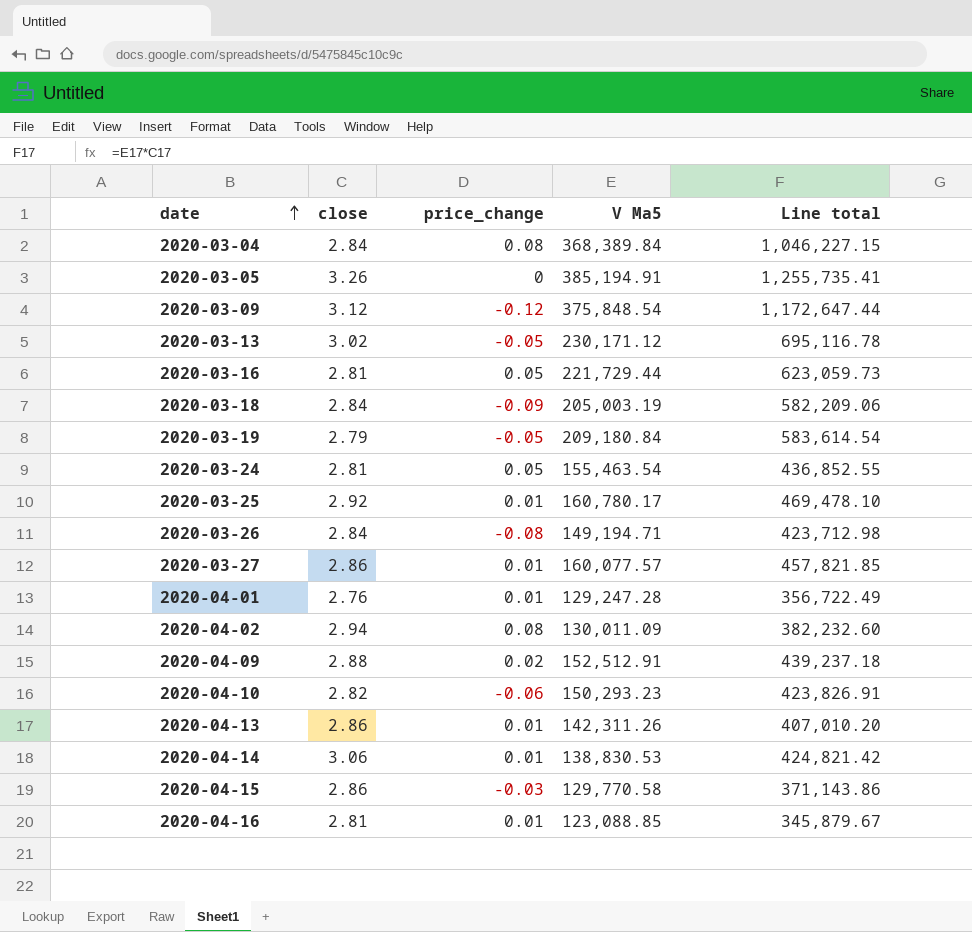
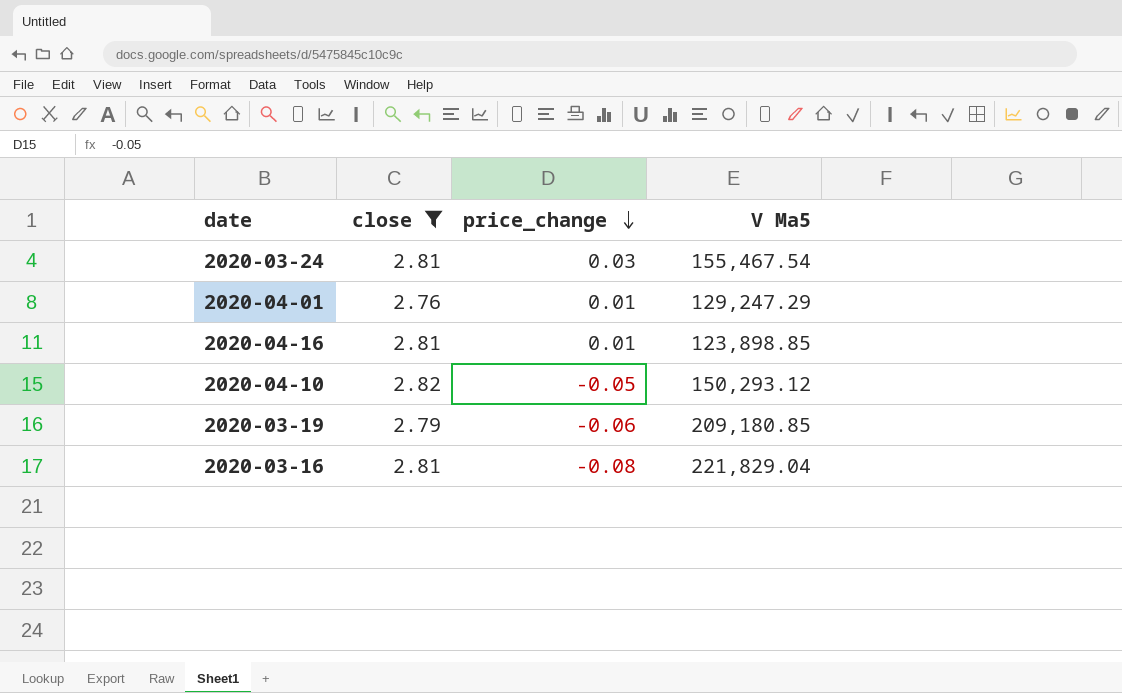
filter: none -> close <= 2.82
row order: date ascending -> price_change descending
column Line total | formula: [close] * [V Ma5] -> none
2020-03-24 | price_change: 0.05 -> 0.03
2020-03-24 | V Ma5: 155,463.54 -> 155,467.54
2020-04-01 | V Ma5: 129,247.28 -> 129,247.29
2020-04-16 | V Ma5: 123,088.85 -> 123,898.85
2020-04-10 | price_change: -0.06 -> -0.05
2020-04-10 | V Ma5: 150,293.23 -> 150,293.12
2020-03-19 | price_change: -0.05 -> -0.06
2020-03-19 | V Ma5: 209,180.84 -> 209,180.85
2020-03-16 | price_change: 0.05 -> -0.08
2020-03-16 | V Ma5: 221,729.44 -> 221,829.04

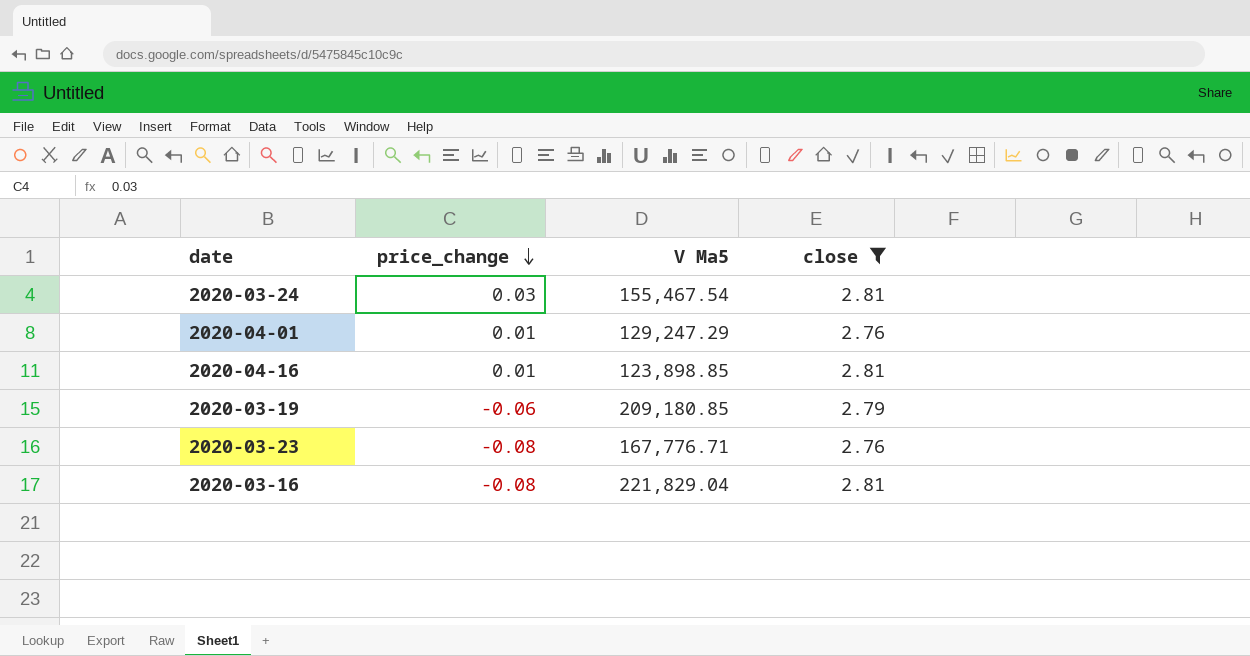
column close | position: 2 -> 4
row 2020-04-10: 2.82 | -0.05 | 150,293.12 -> none
row 2020-03-23: none -> -0.08 | 167,776.71 | 2.76

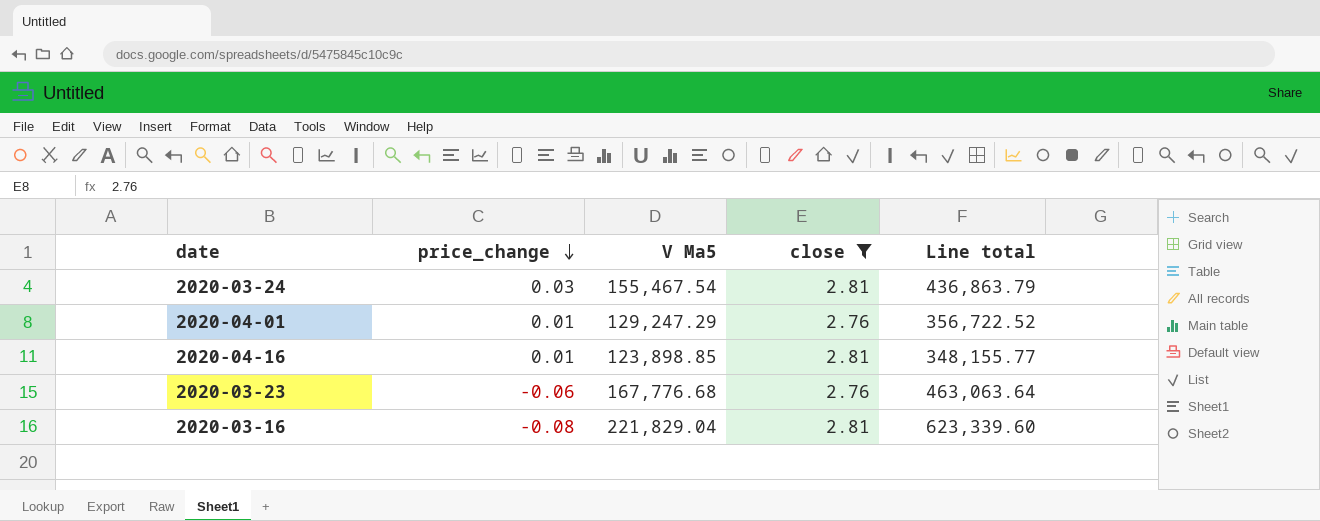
column Line total | formula: none -> [V Ma5] * [close]
row 2020-03-19: -0.06 | 209,180.85 | 2.79 -> none
2020-03-23 | price_change: -0.08 -> -0.06
2020-03-23 | V Ma5: 167,776.71 -> 167,776.68

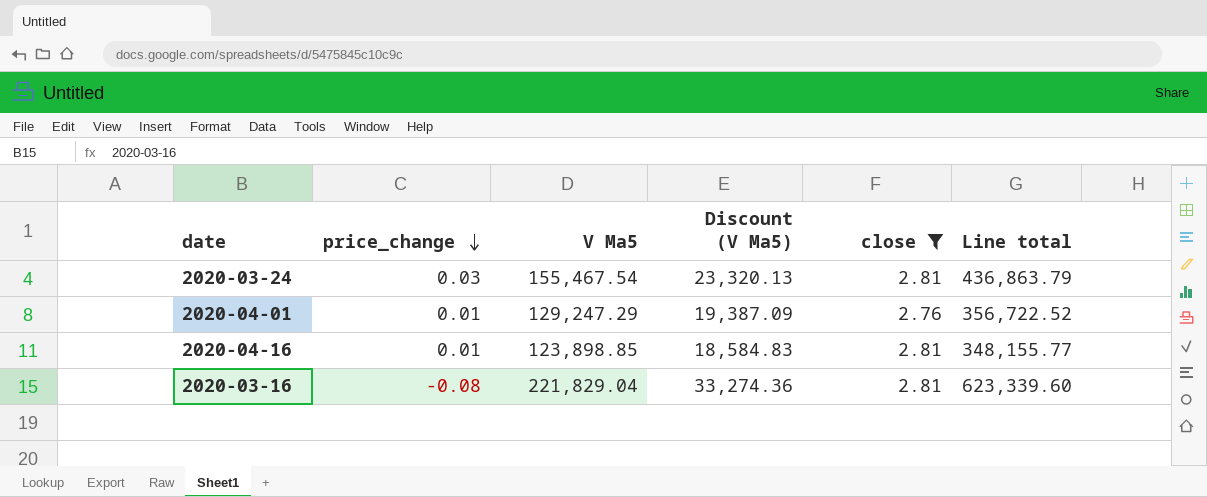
column Discount (V Ma5) | formula: none -> [V Ma5] * 0.15
row 2020-03-23: -0.06 | 167,776.68 | 2.76 | 463,063.64 -> none

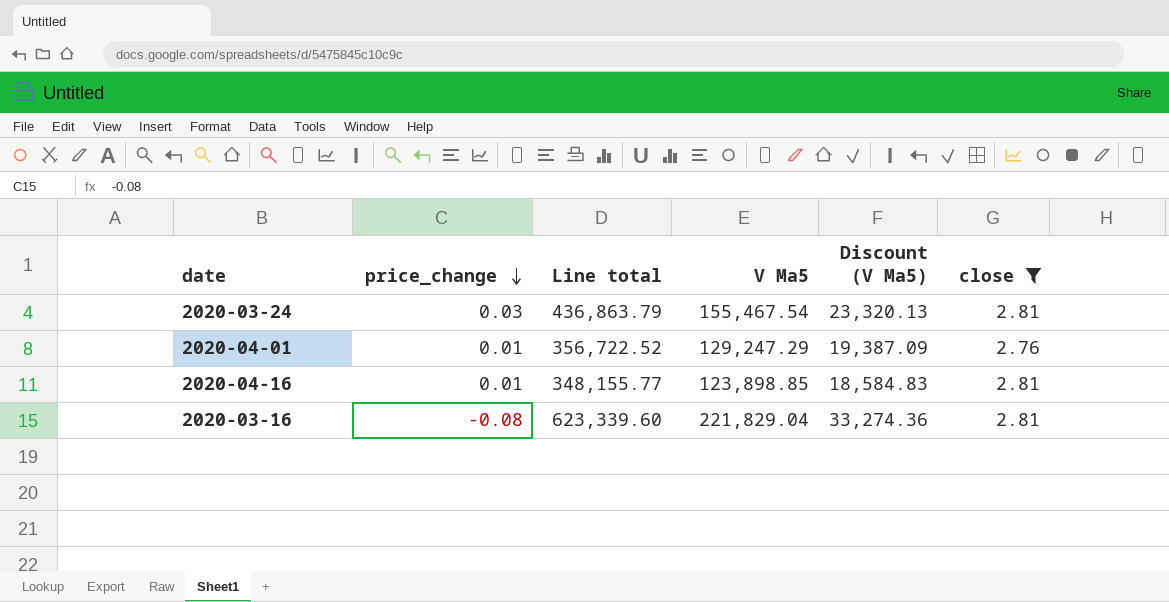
column Line total | position: 6 -> 3

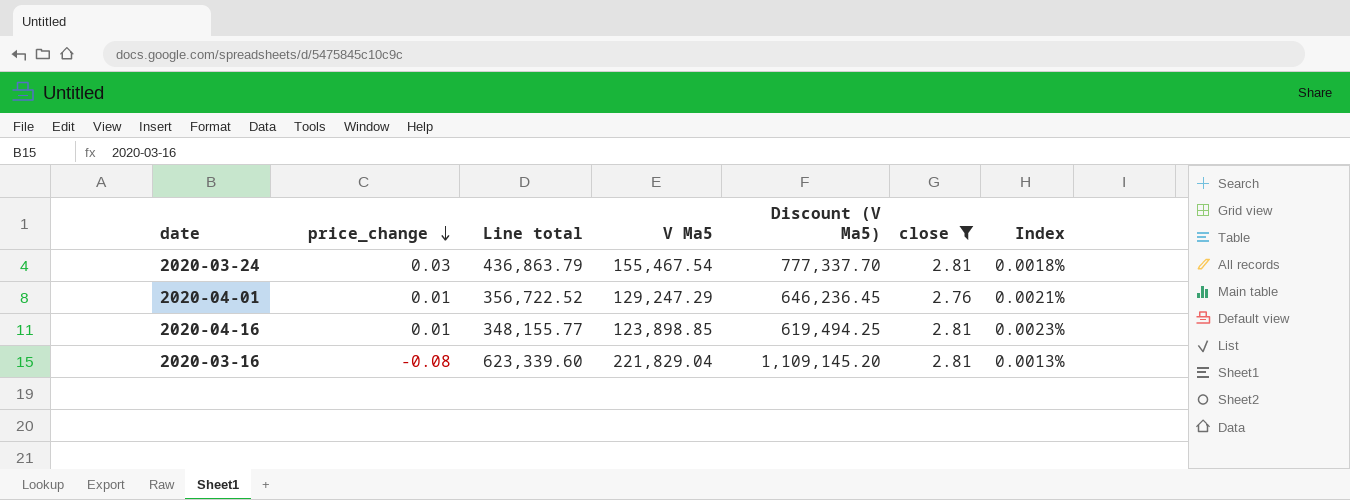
column Discount (V Ma5) | formula: [V Ma5] * 0.15 -> [V Ma5] * 5
column Index | formula: none -> [close] / [V Ma5]

